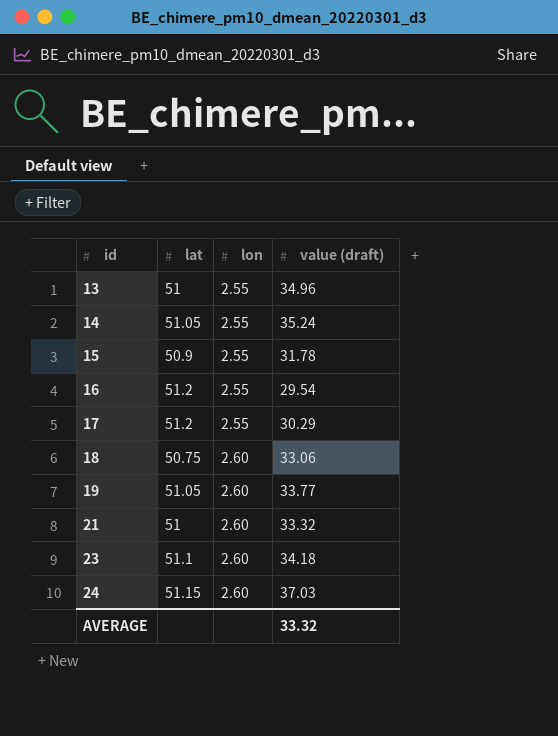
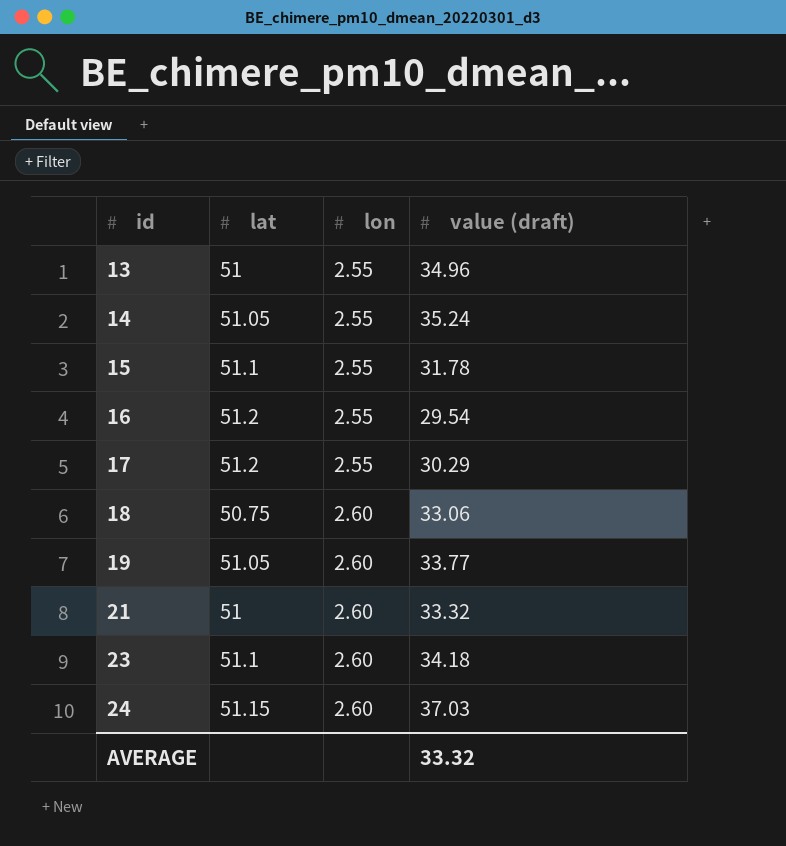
15 | lat: 50.9 -> 51.1

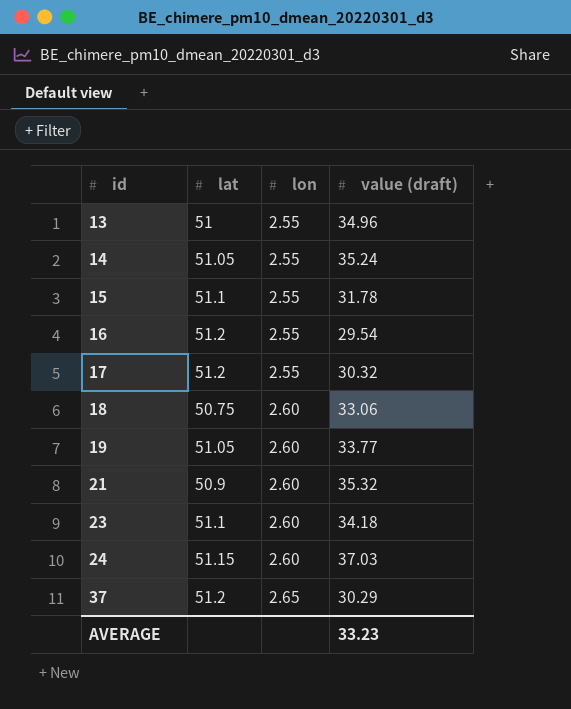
17 | value (draft): 30.29 -> 30.32
21 | lat: 51 -> 50.9
21 | value (draft): 33.32 -> 35.32
row 37: none -> 51.2 | 2.65 | 30.29
AVERAGE | value (draft): 33.32 -> 33.23

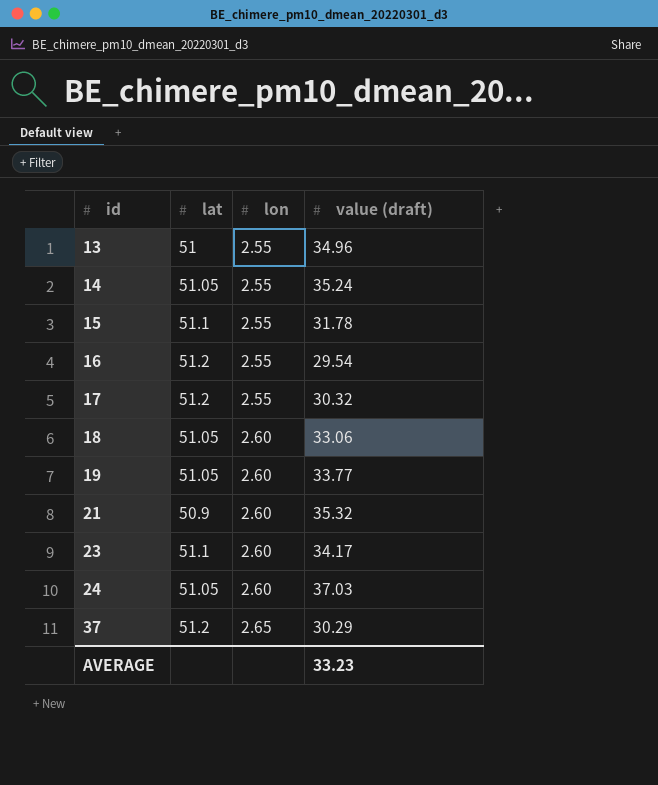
18 | lat: 50.75 -> 51.05
23 | value (draft): 34.18 -> 34.17
24 | lat: 51.15 -> 51.05

